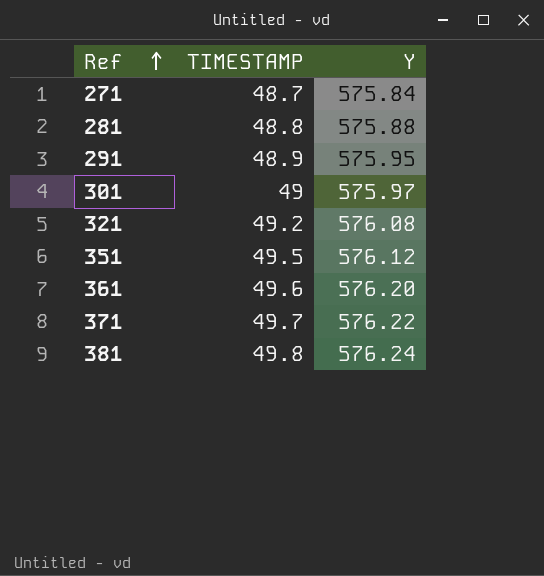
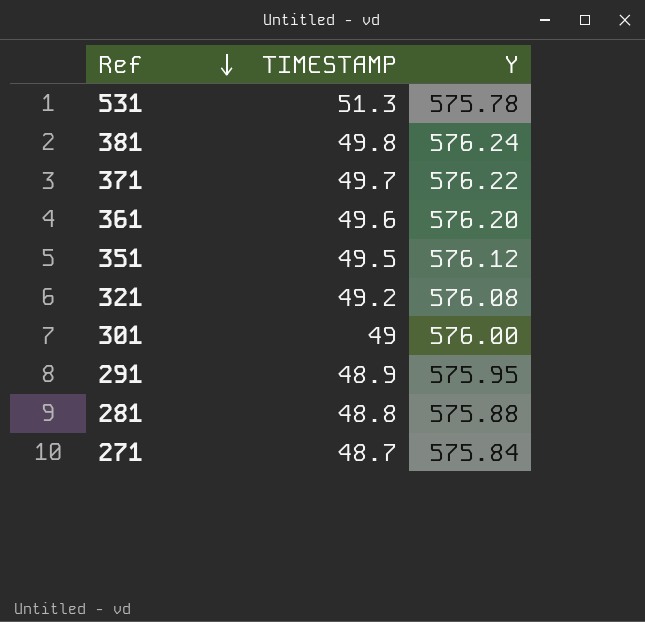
row order: Ref ascending -> Ref descending
row 531: none -> 51.3 | 575.78
301 | Y: 575.97 -> 576.00

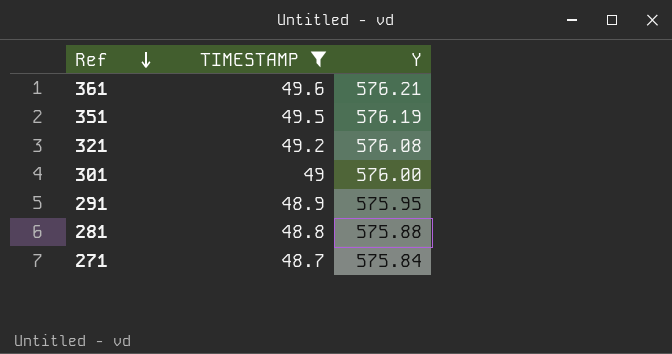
filter: none -> TIMESTAMP <= 49.6
361 | Y: 576.20 -> 576.21
351 | Y: 576.12 -> 576.19

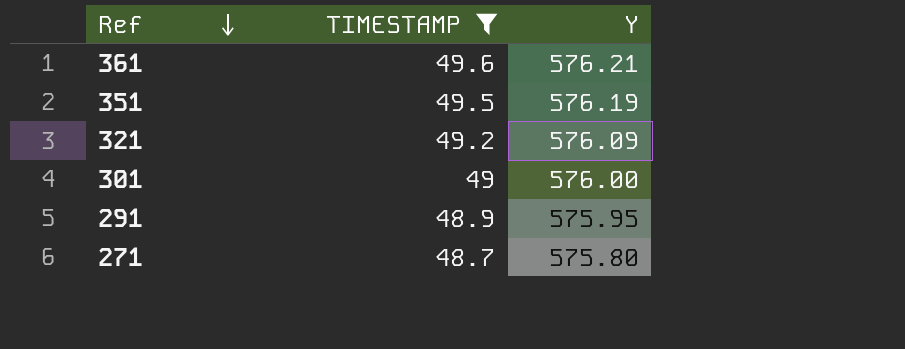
row 281: 48.8 | 575.88 -> none
321 | Y: 576.08 -> 576.09
271 | Y: 575.84 -> 575.80

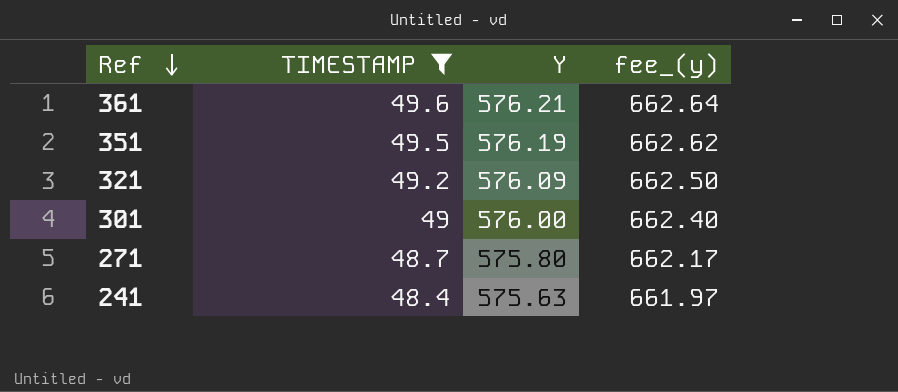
column fee_(y) | formula: none -> [Y] * 1.15
row 291: 48.9 | 575.95 -> none
row 241: none -> 48.4 | 575.63 | 661.97

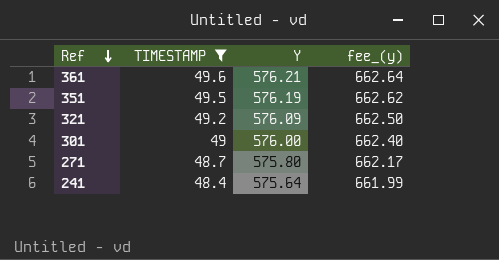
241 | Y: 575.63 -> 575.64
241 | fee_(y): 661.97 -> 661.99

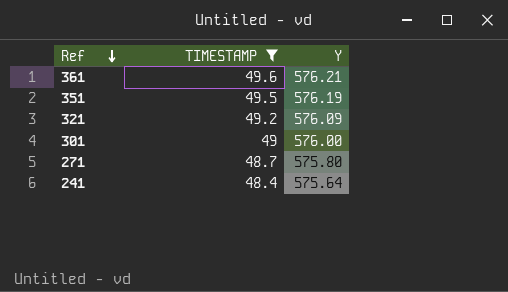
column fee_(y) | formula: [Y] * 1.15 -> none

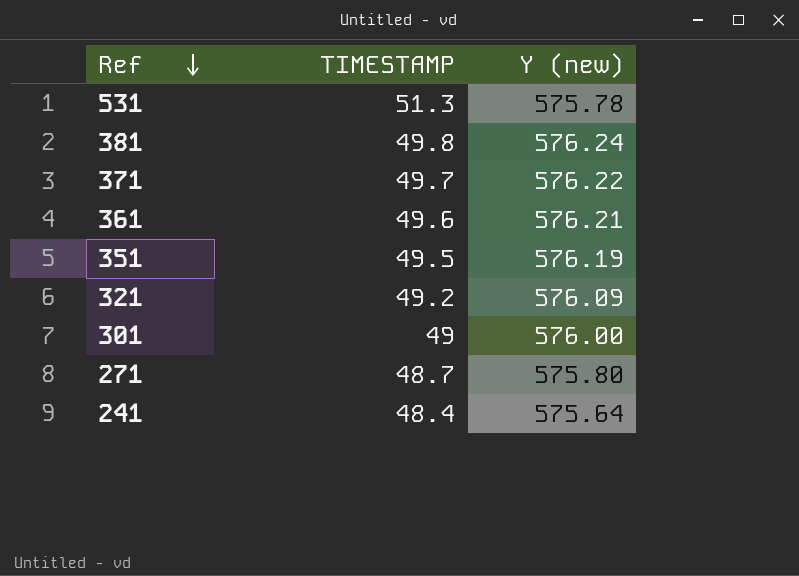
filter: TIMESTAMP <= 49.6 -> none
column name: Y -> Y (new)

